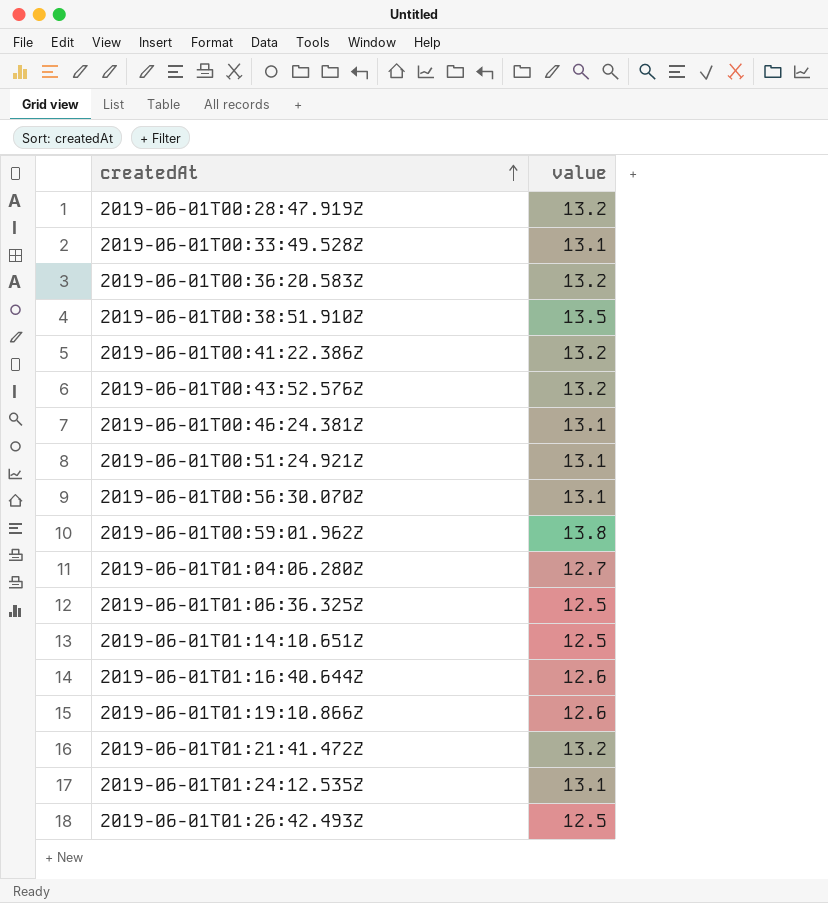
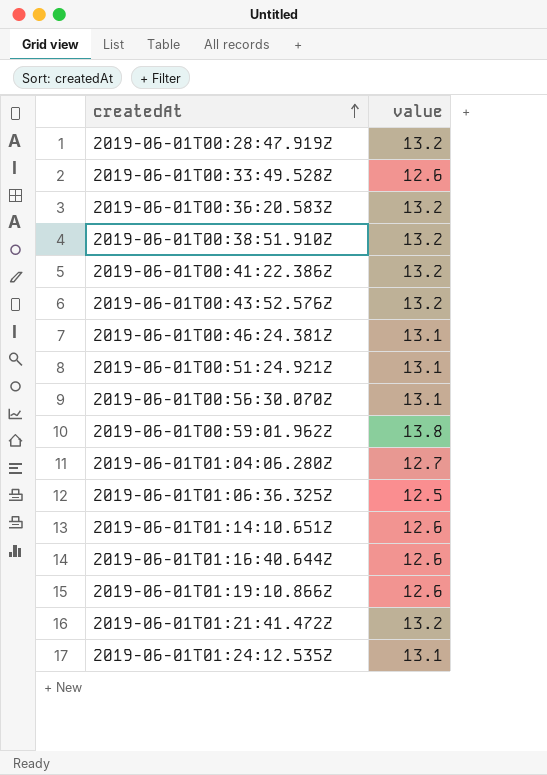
row 2019-06-01T01:26:42.493Z: 12.5 -> none
2019-06-01T00:33:49.528Z | value: 13.1 -> 12.6
2019-06-01T00:38:51.910Z | value: 13.5 -> 13.2
2019-06-01T01:14:10.651Z | value: 12.5 -> 12.6

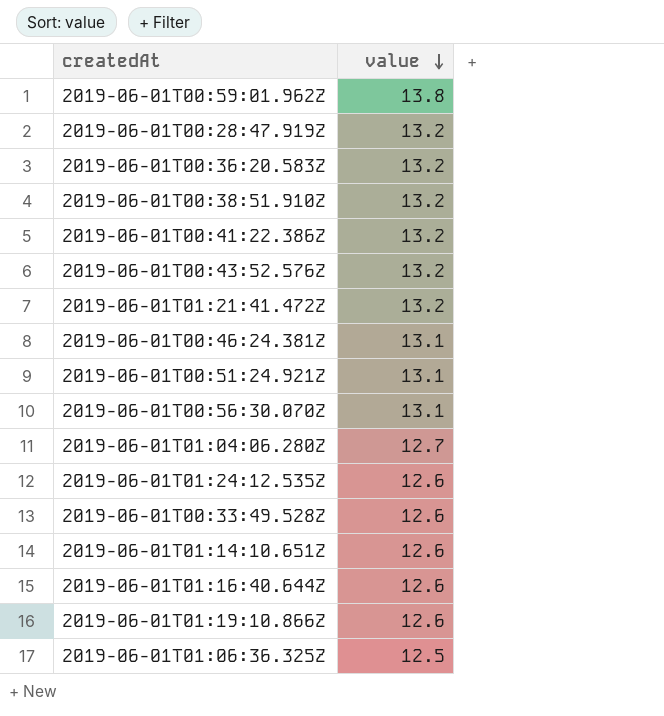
row order: createdAt ascending -> value descending
2019-06-01T01:24:12.535Z | value: 13.1 -> 12.6

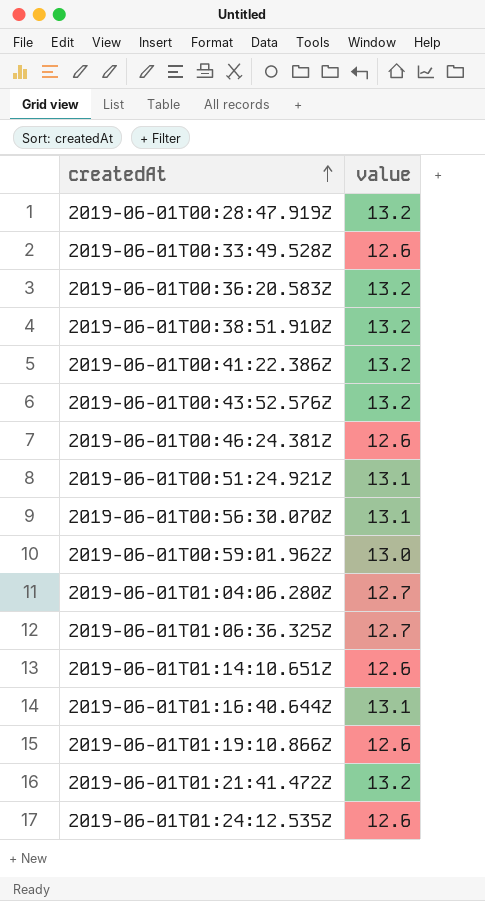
row order: value descending -> createdAt ascending
2019-06-01T00:46:24.381Z | value: 13.1 -> 12.6
2019-06-01T00:59:01.962Z | value: 13.8 -> 13.0
2019-06-01T01:06:36.325Z | value: 12.5 -> 12.7
2019-06-01T01:16:40.644Z | value: 12.6 -> 13.1

